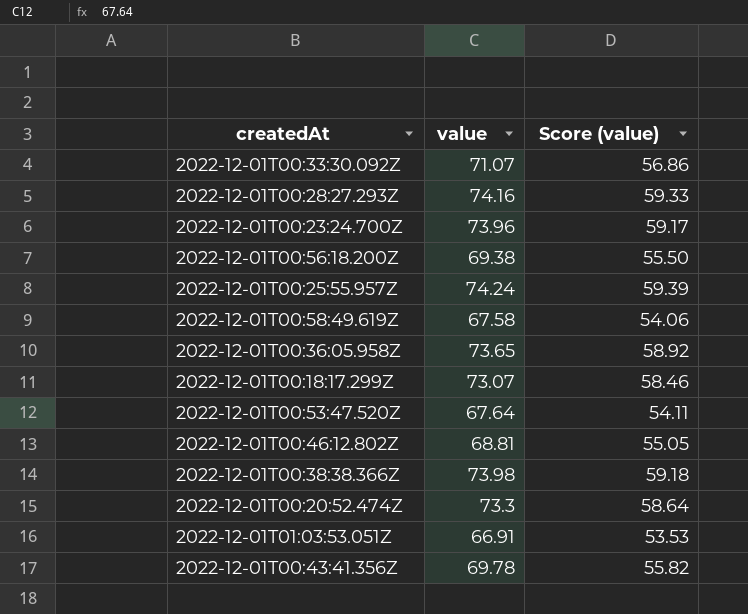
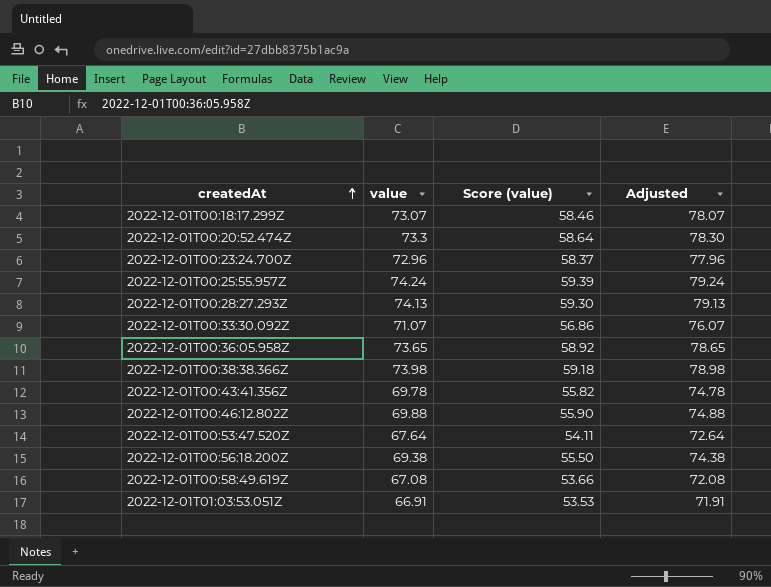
row order: none -> createdAt ascending
column Adjusted | formula: none -> [value] + 5
2022-12-01T00:23:24.700Z | value: 73.96 -> 72.96
2022-12-01T00:23:24.700Z | Score (value): 59.17 -> 58.37
2022-12-01T00:28:27.293Z | value: 74.16 -> 74.13
2022-12-01T00:28:27.293Z | Score (value): 59.33 -> 59.30
2022-12-01T00:46:12.802Z | value: 68.81 -> 69.88
2022-12-01T00:46:12.802Z | Score (value): 55.05 -> 55.90
2022-12-01T00:58:49.619Z | value: 67.58 -> 67.08
2022-12-01T00:58:49.619Z | Score (value): 54.06 -> 53.66

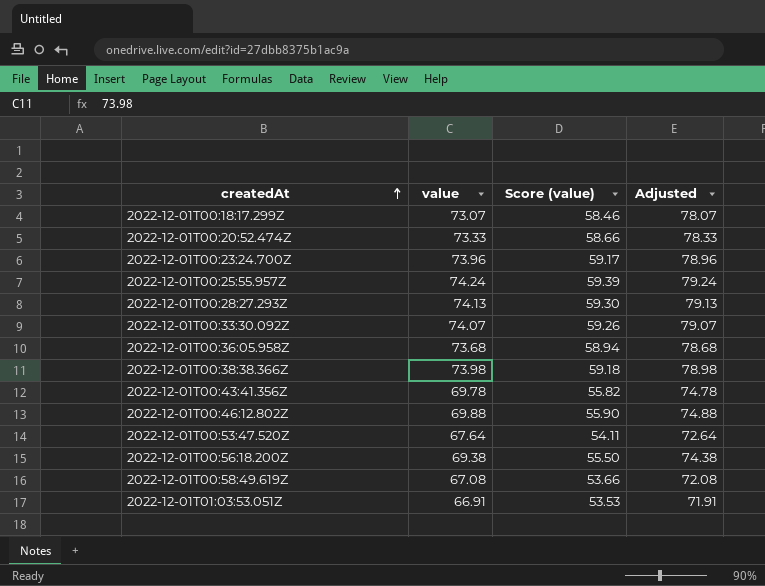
2022-12-01T00:20:52.474Z | value: 73.3 -> 73.33
2022-12-01T00:20:52.474Z | Score (value): 58.64 -> 58.66
2022-12-01T00:20:52.474Z | Adjusted: 78.30 -> 78.33
2022-12-01T00:23:24.700Z | value: 72.96 -> 73.96
2022-12-01T00:23:24.700Z | Score (value): 58.37 -> 59.17
2022-12-01T00:23:24.700Z | Adjusted: 77.96 -> 78.96
2022-12-01T00:33:30.092Z | value: 71.07 -> 74.07
2022-12-01T00:33:30.092Z | Score (value): 56.86 -> 59.26
2022-12-01T00:33:30.092Z | Adjusted: 76.07 -> 79.07
2022-12-01T00:36:05.958Z | value: 73.65 -> 73.68
2022-12-01T00:36:05.958Z | Score (value): 58.92 -> 58.94
2022-12-01T00:36:05.958Z | Adjusted: 78.65 -> 78.68

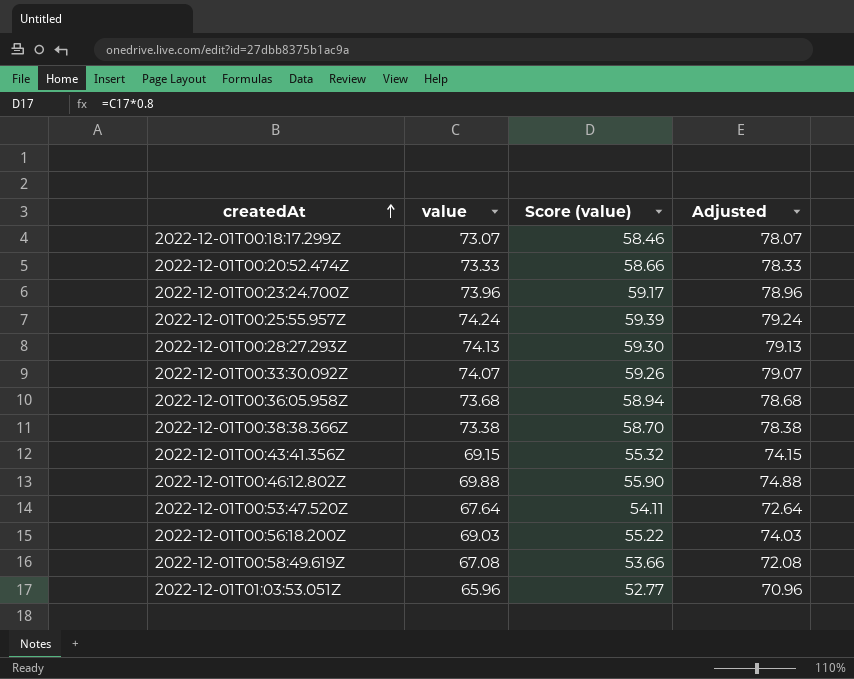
2022-12-01T00:38:38.366Z | value: 73.98 -> 73.38
2022-12-01T00:38:38.366Z | Score (value): 59.18 -> 58.70
2022-12-01T00:38:38.366Z | Adjusted: 78.98 -> 78.38
2022-12-01T00:43:41.356Z | value: 69.78 -> 69.15
2022-12-01T00:43:41.356Z | Score (value): 55.82 -> 55.32
2022-12-01T00:43:41.356Z | Adjusted: 74.78 -> 74.15
2022-12-01T00:56:18.200Z | value: 69.38 -> 69.03
2022-12-01T00:56:18.200Z | Score (value): 55.50 -> 55.22
2022-12-01T00:56:18.200Z | Adjusted: 74.38 -> 74.03
2022-12-01T01:03:53.051Z | value: 66.91 -> 65.96
2022-12-01T01:03:53.051Z | Score (value): 53.53 -> 52.77
2022-12-01T01:03:53.051Z | Adjusted: 71.91 -> 70.96

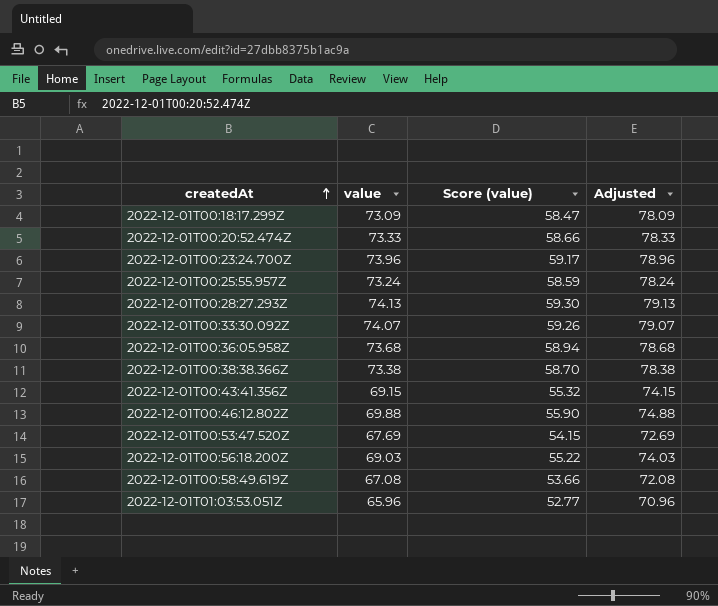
2022-12-01T00:18:17.299Z | value: 73.07 -> 73.09
2022-12-01T00:18:17.299Z | Score (value): 58.46 -> 58.47
2022-12-01T00:18:17.299Z | Adjusted: 78.07 -> 78.09
2022-12-01T00:25:55.957Z | value: 74.24 -> 73.24
2022-12-01T00:25:55.957Z | Score (value): 59.39 -> 58.59
2022-12-01T00:25:55.957Z | Adjusted: 79.24 -> 78.24
2022-12-01T00:53:47.520Z | value: 67.64 -> 67.69
2022-12-01T00:53:47.520Z | Score (value): 54.11 -> 54.15
2022-12-01T00:53:47.520Z | Adjusted: 72.64 -> 72.69

